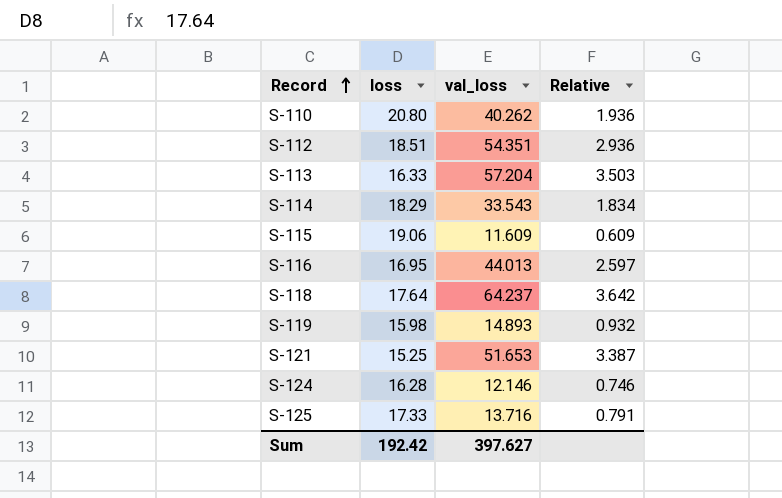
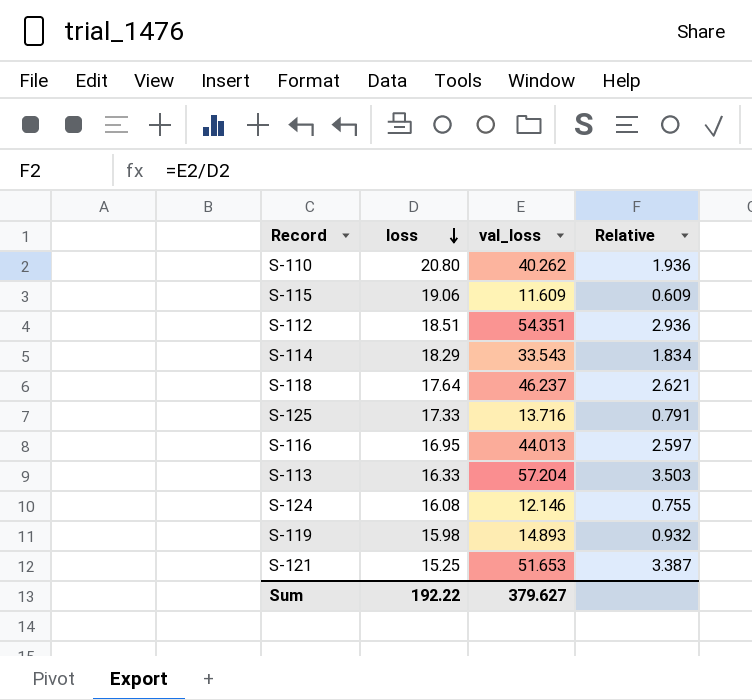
row order: Record ascending -> loss descending
S-118 | val_loss: 64.237 -> 46.237
S-118 | Relative: 3.642 -> 2.621
S-124 | loss: 16.28 -> 16.08
S-124 | Relative: 0.746 -> 0.755
Sum | loss: 192.42 -> 192.22
Sum | val_loss: 397.627 -> 379.627

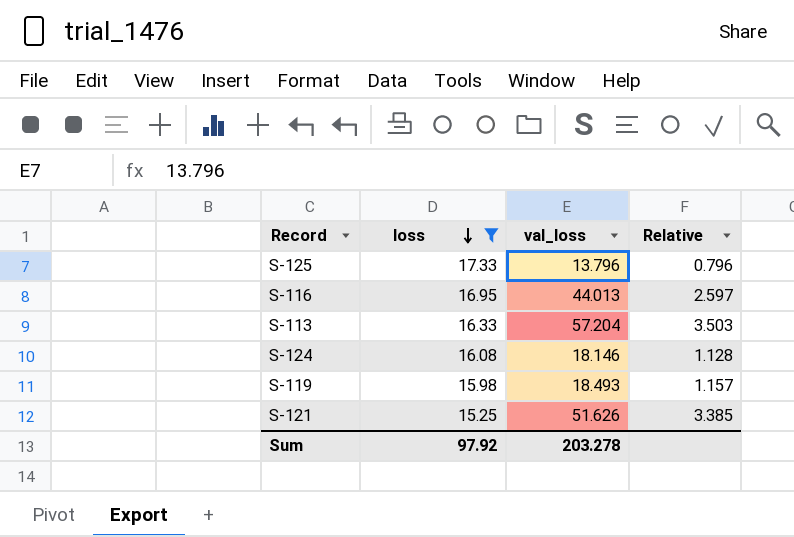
filter: none -> loss <= 17.33
S-125 | val_loss: 13.716 -> 13.796
S-125 | Relative: 0.791 -> 0.796
S-124 | val_loss: 12.146 -> 18.146
S-124 | Relative: 0.755 -> 1.128
S-119 | val_loss: 14.893 -> 18.493
S-119 | Relative: 0.932 -> 1.157
S-121 | val_loss: 51.653 -> 51.626
S-121 | Relative: 3.387 -> 3.385
Sum | loss: 192.22 -> 97.92
Sum | val_loss: 379.627 -> 203.278

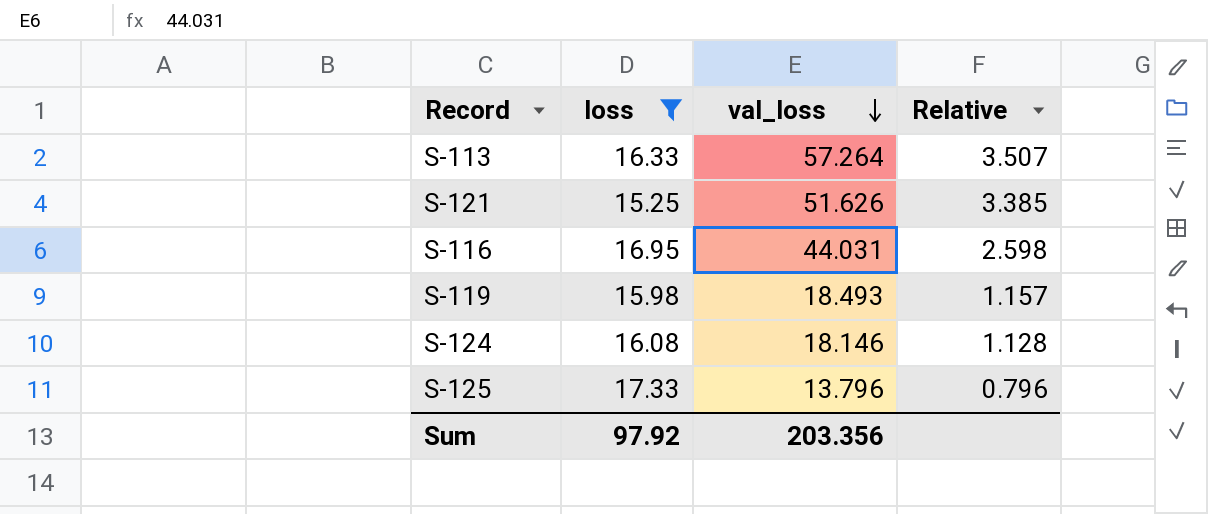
row order: loss descending -> val_loss descending
S-113 | val_loss: 57.204 -> 57.264
S-113 | Relative: 3.503 -> 3.507
S-116 | val_loss: 44.013 -> 44.031
S-116 | Relative: 2.597 -> 2.598
Sum | val_loss: 203.278 -> 203.356

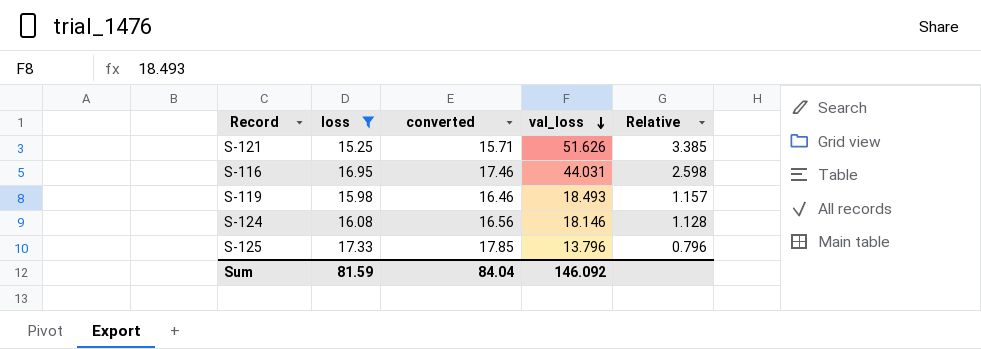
column converted | formula: none -> [loss] * 1.03
row S-113: 16.33 | 57.264 | 3.507 -> none
Sum | loss: 97.92 -> 81.59
Sum | val_loss: 203.356 -> 146.092

